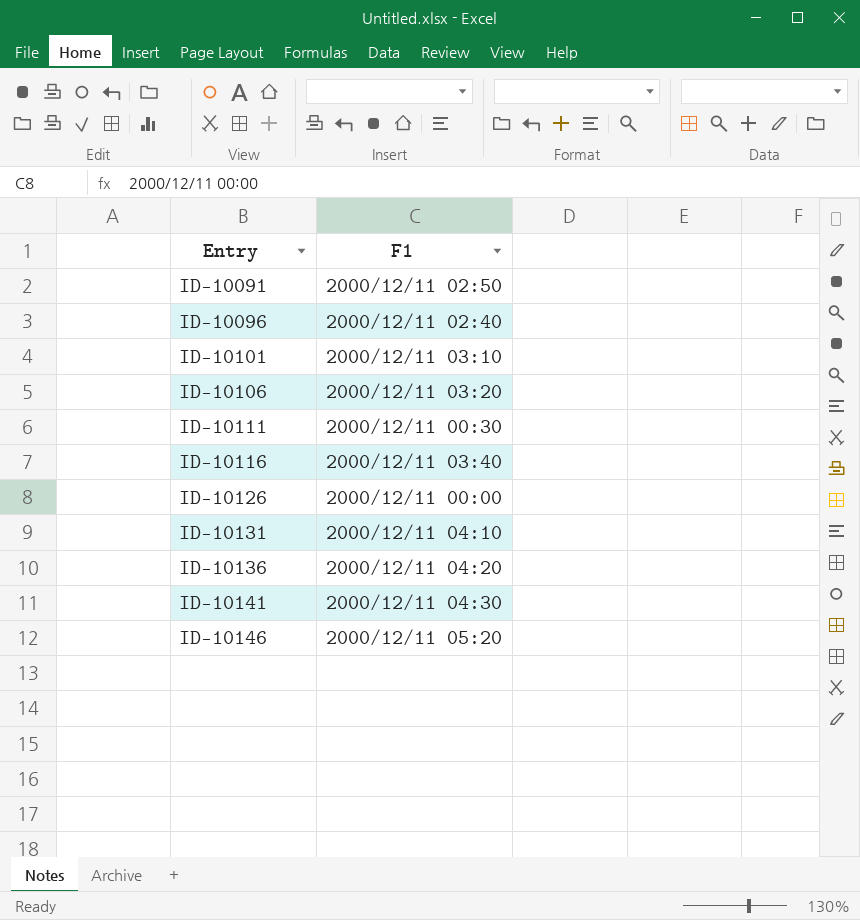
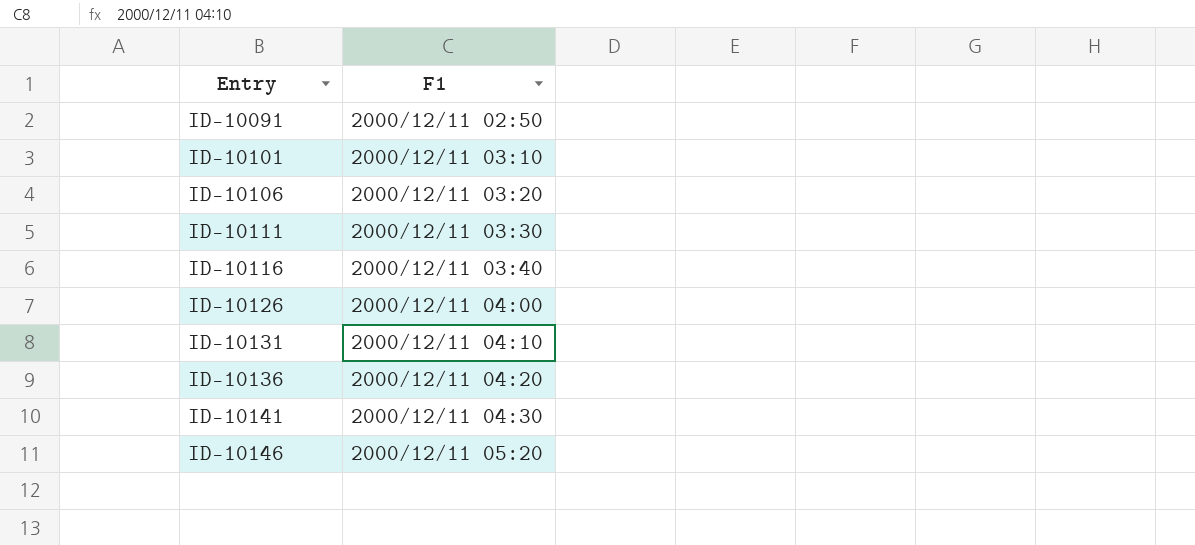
row ID-10096: 2000/12/11 02:40 -> none
ID-10111 | F1: 2000/12/11 00:30 -> 2000/12/11 03:30
ID-10126 | F1: 2000/12/11 00:00 -> 2000/12/11 04:00

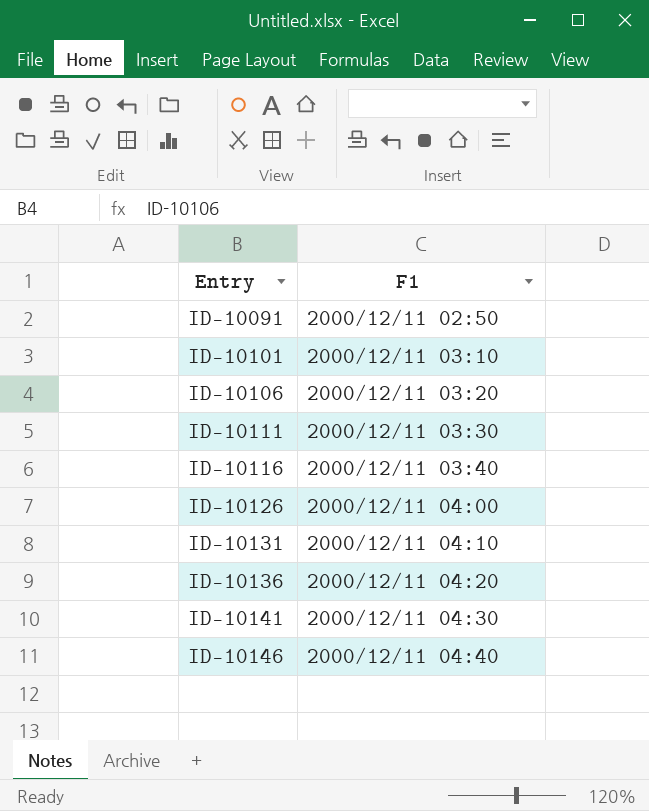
ID-10146 | F1: 2000/12/11 05:20 -> 2000/12/11 04:40

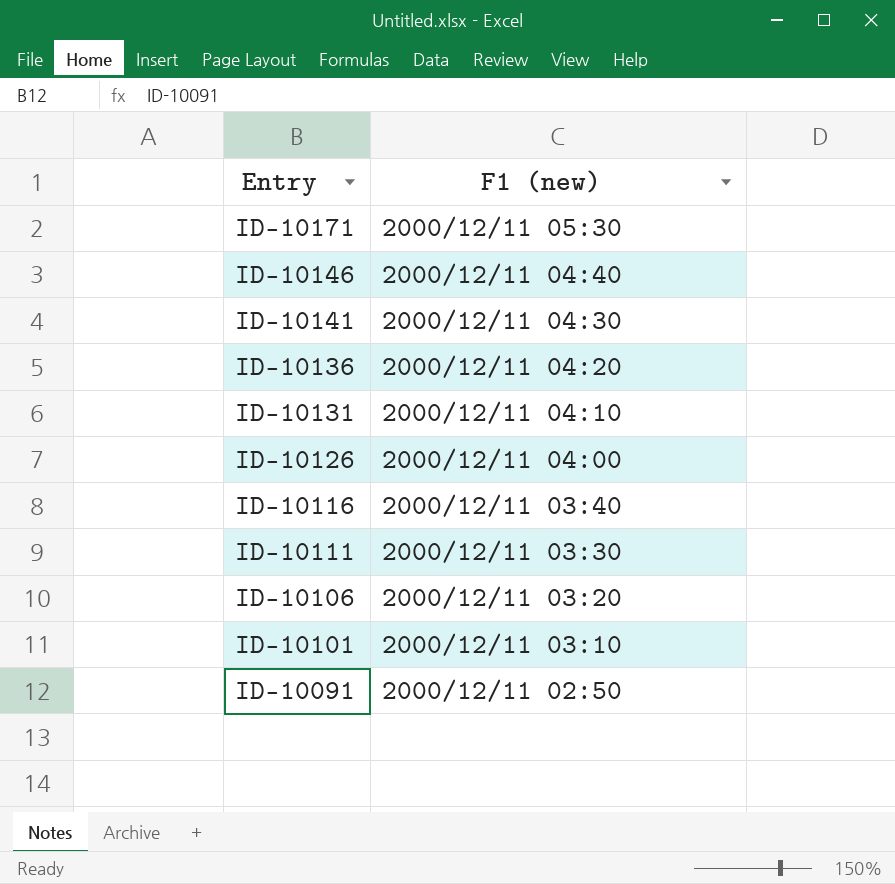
row order: Entry ascending -> Entry descending
column name: F1 -> F1 (new)
row ID-10171: none -> 2000/12/11 05:30

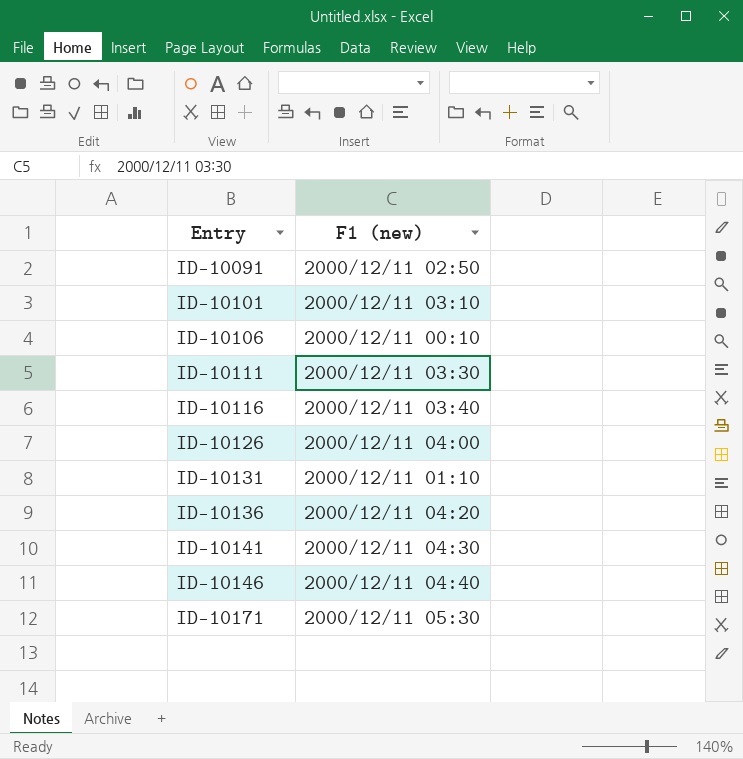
row order: Entry descending -> Entry ascending
ID-10106 | F1 (new): 2000/12/11 03:20 -> 2000/12/11 00:10
ID-10131 | F1 (new): 2000/12/11 04:10 -> 2000/12/11 01:10

